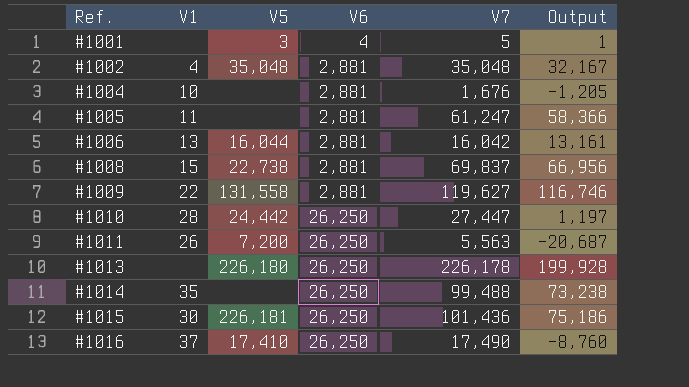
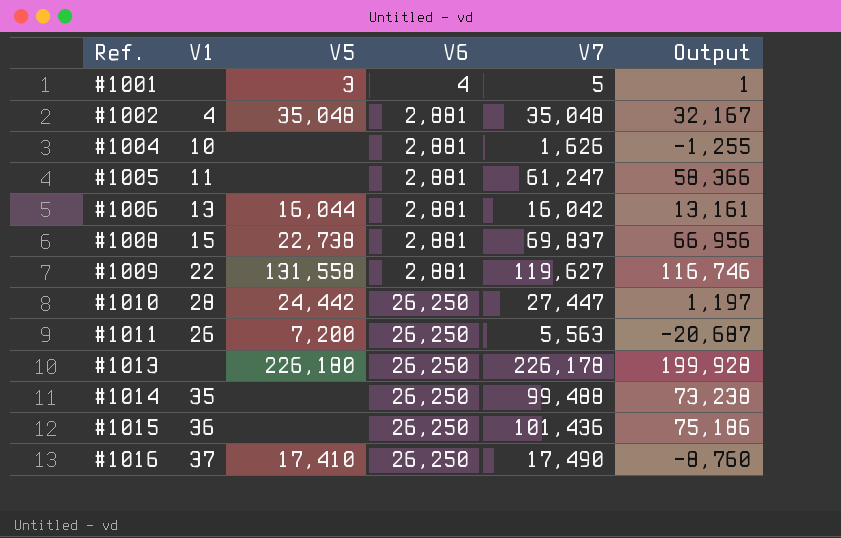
#1004 | V7: 1,676 -> 1,626
#1004 | Output: -1,205 -> -1,255
#1015 | V1: 30 -> 36
#1015 | V5: 226,181 -> none

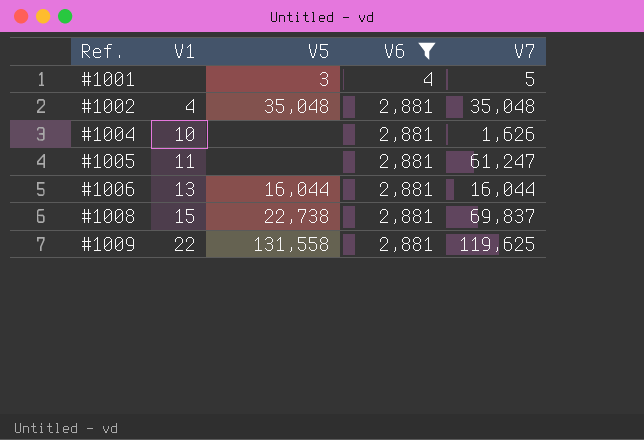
filter: none -> V6 != 26,250
column Output | formula: [V7] - [V6] -> none
#1006 | V7: 16,042 -> 16,044
#1009 | V7: 119,627 -> 119,625

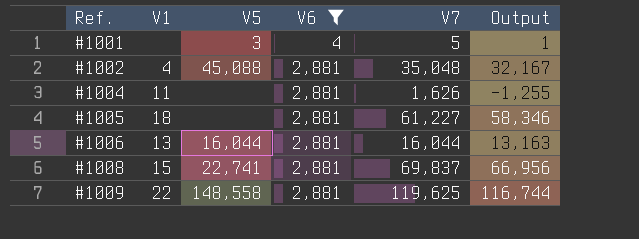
column Output | formula: none -> [V7] - [V6]
#1002 | V5: 35,048 -> 45,088
#1004 | V1: 10 -> 11
#1005 | V1: 11 -> 18
#1005 | V7: 61,247 -> 61,227
#1008 | V5: 22,738 -> 22,741
#1009 | V5: 131,558 -> 148,558

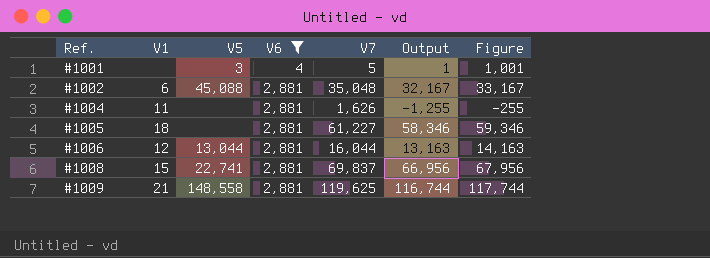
column Figure | formula: none -> [Output] + 1000
#1002 | V1: 4 -> 6
#1006 | V1: 13 -> 12
#1006 | V5: 16,044 -> 13,044
#1009 | V1: 22 -> 21

